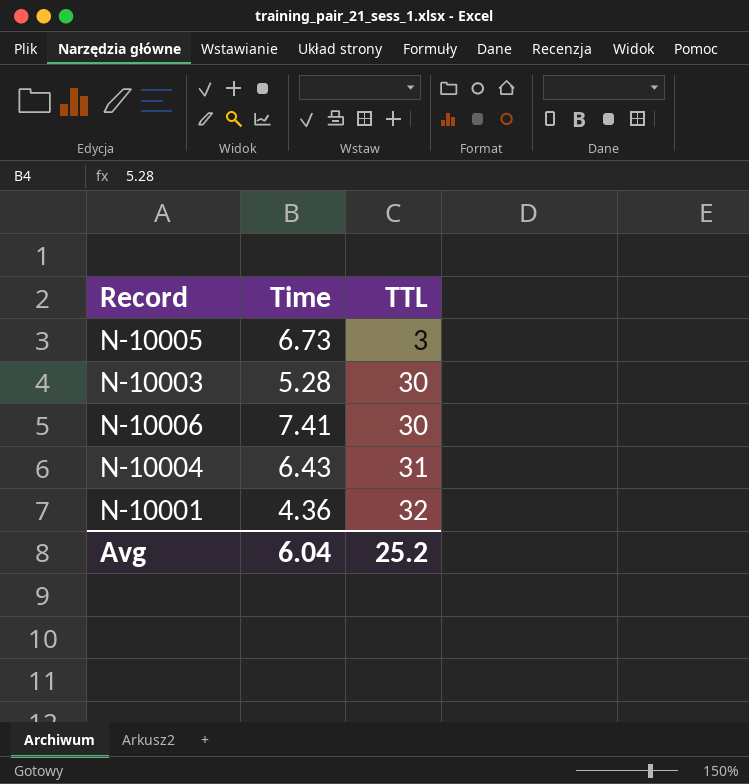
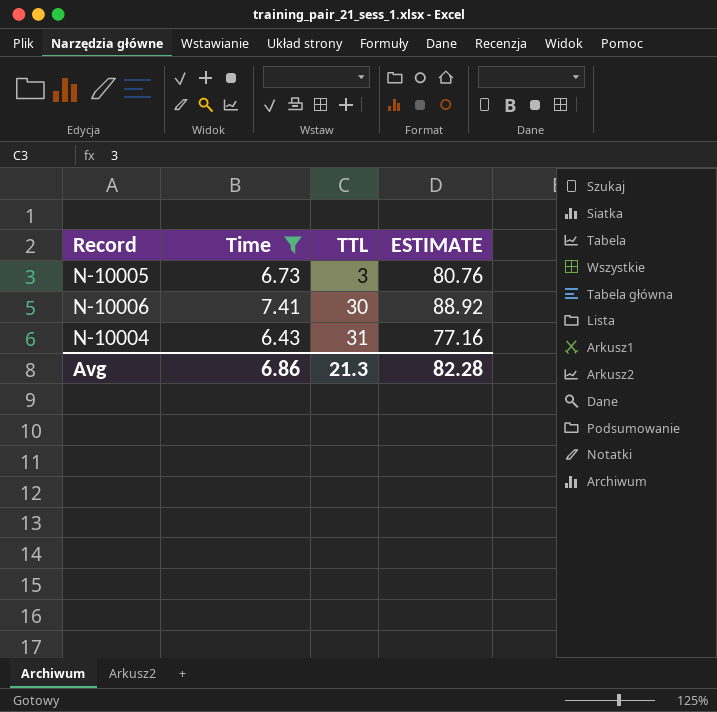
filter: none -> Time >= 6.43
column ESTIMATE | formula: none -> [Time] * 12
Avg | Time: 6.04 -> 6.86
Avg | TTL: 25.2 -> 21.3

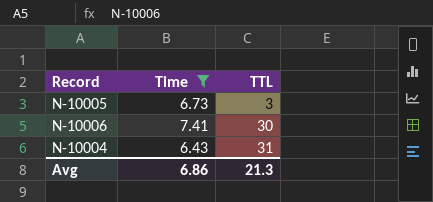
column ESTIMATE | formula: [Time] * 12 -> none

